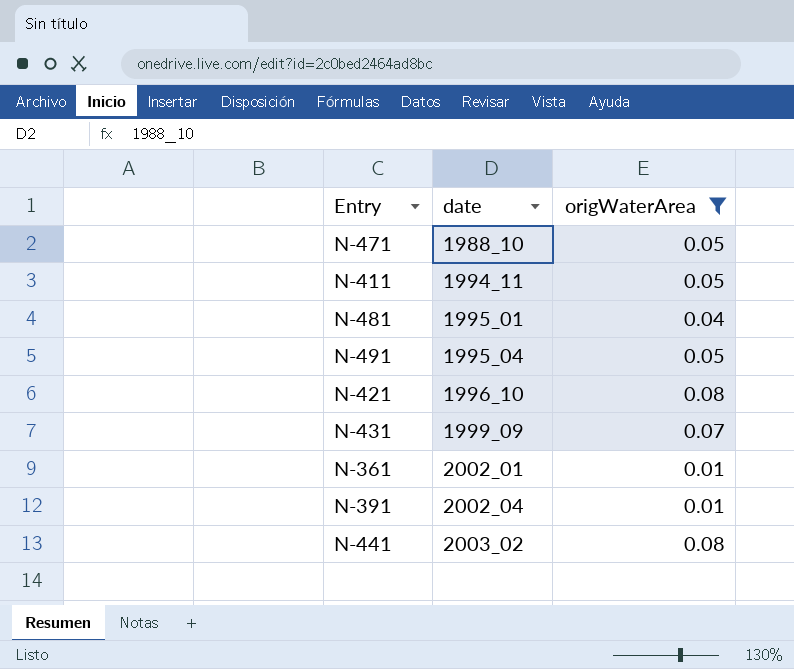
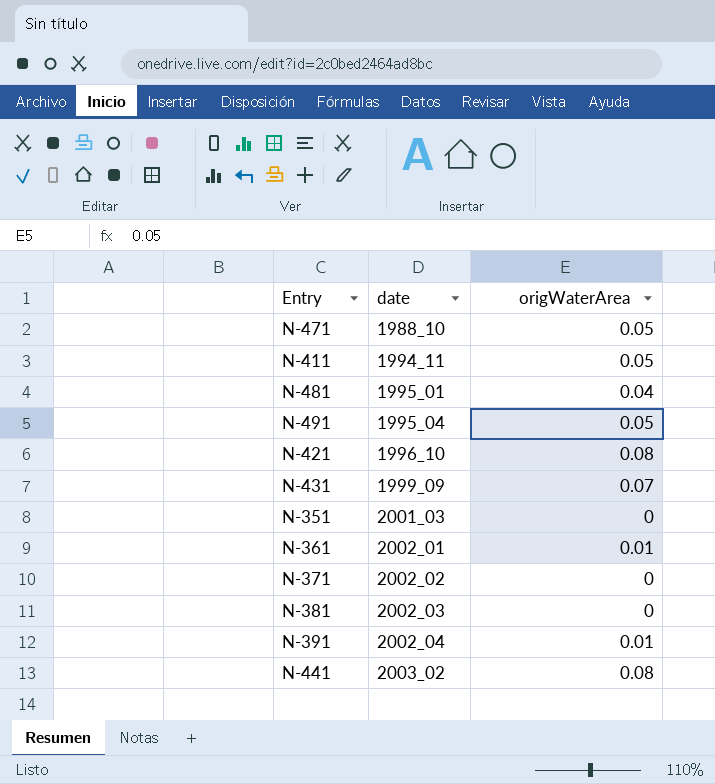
filter: origWaterArea != 0 -> none

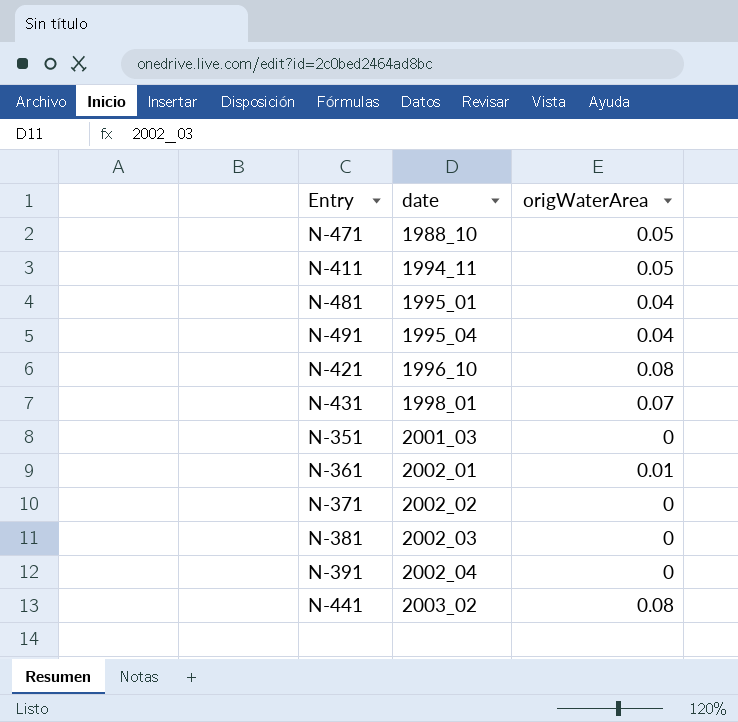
N-491 | origWaterArea: 0.05 -> 0.04
N-431 | date: 1999_09 -> 1998_01
N-391 | origWaterArea: 0.01 -> 0

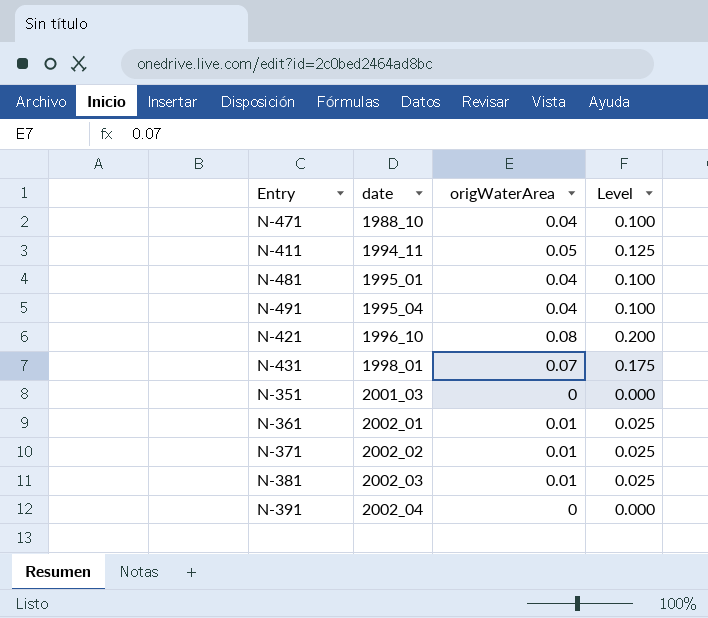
column Level | formula: none -> [origWaterArea] * 2.5
row N-441: 2003_02 | 0.08 -> none
N-471 | origWaterArea: 0.05 -> 0.04
N-371 | origWaterArea: 0 -> 0.01
N-381 | origWaterArea: 0 -> 0.01

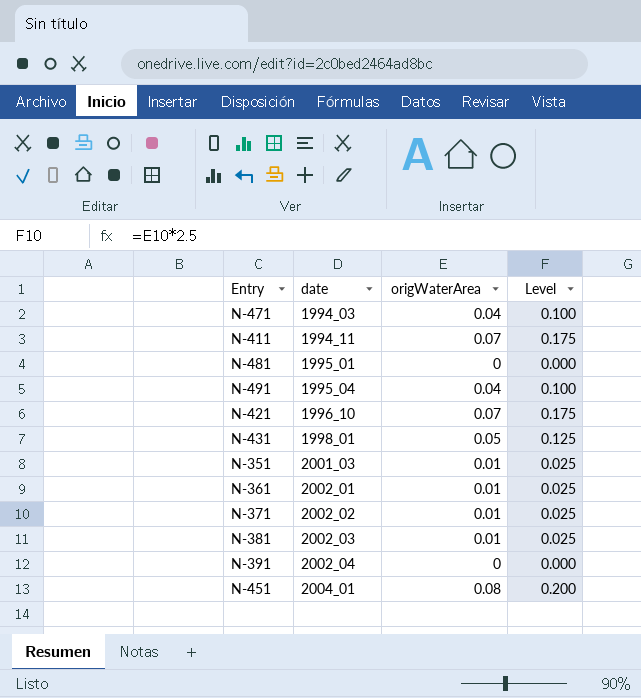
N-471 | date: 1988_10 -> 1994_03
N-411 | origWaterArea: 0.05 -> 0.07
N-411 | Level: 0.125 -> 0.175
N-481 | origWaterArea: 0.04 -> 0
N-481 | Level: 0.100 -> 0.000
N-421 | origWaterArea: 0.08 -> 0.07
N-421 | Level: 0.200 -> 0.175
N-431 | origWaterArea: 0.07 -> 0.05
N-431 | Level: 0.175 -> 0.125
N-351 | origWaterArea: 0 -> 0.01
N-351 | Level: 0.000 -> 0.025
row N-451: none -> 2004_01 | 0.08 | 0.200

